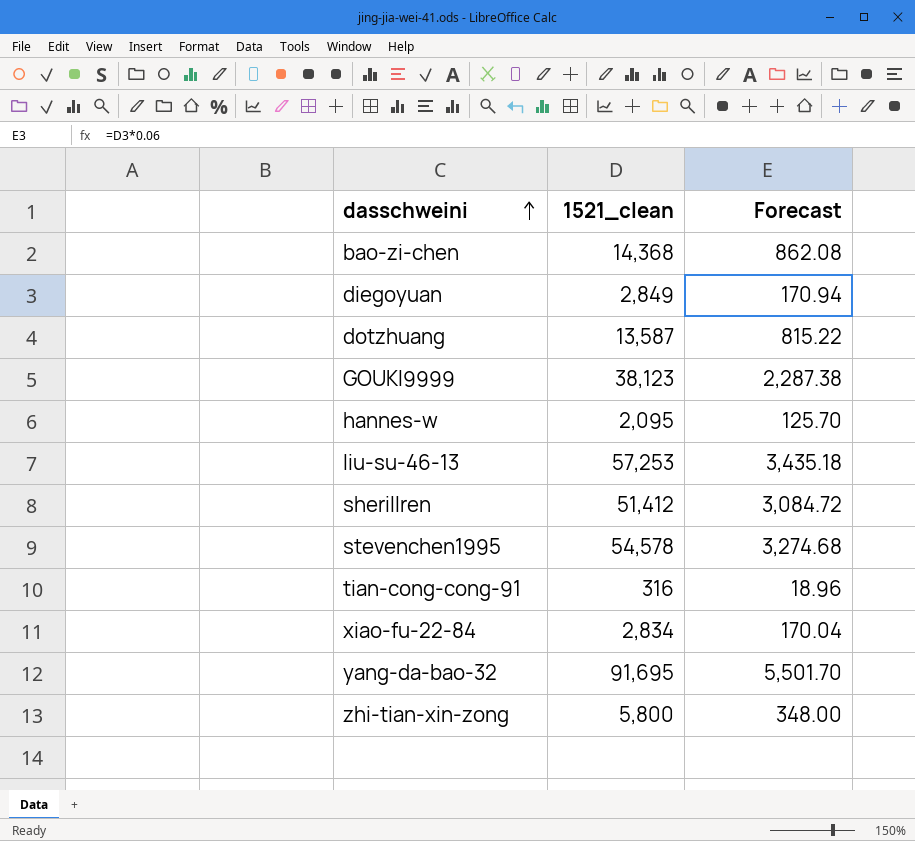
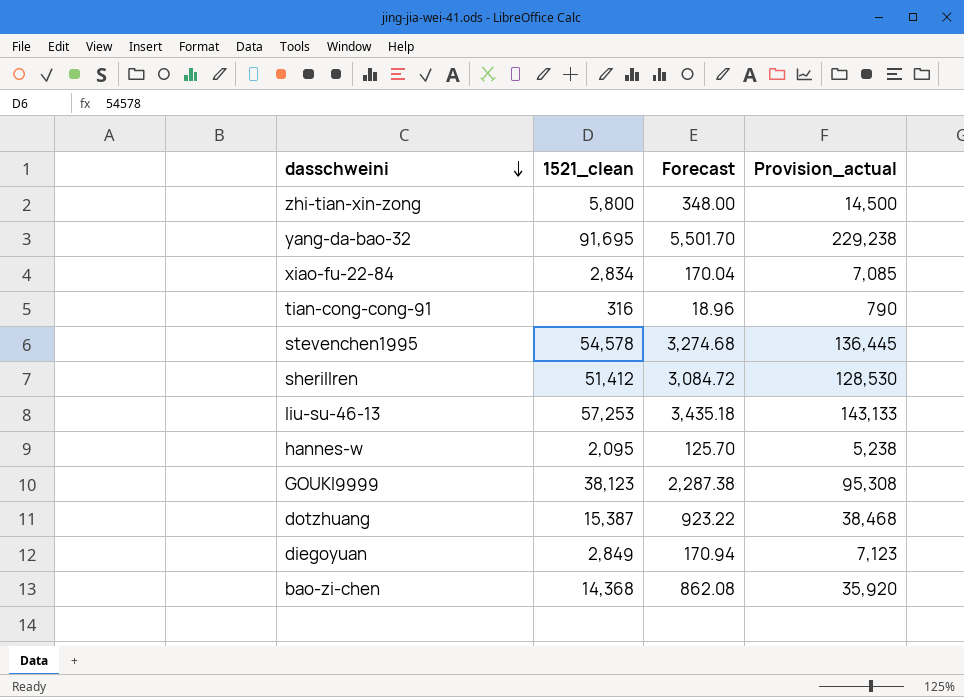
row order: dasschweini ascending -> dasschweini descending
column Provision_actual | formula: none -> [1521_clean] * 2.5
dotzhuang | 1521_clean: 13,587 -> 15,387
dotzhuang | Forecast: 815.22 -> 923.22

